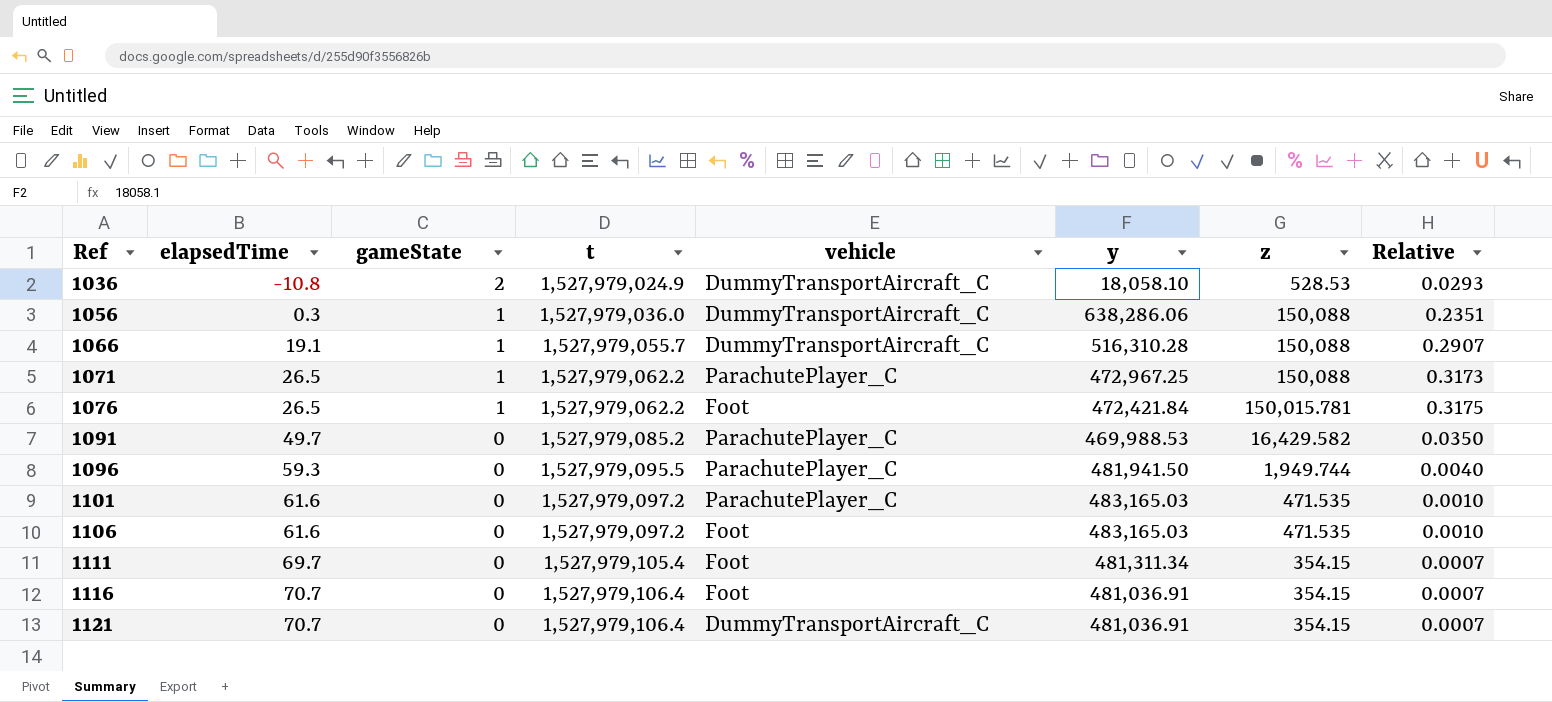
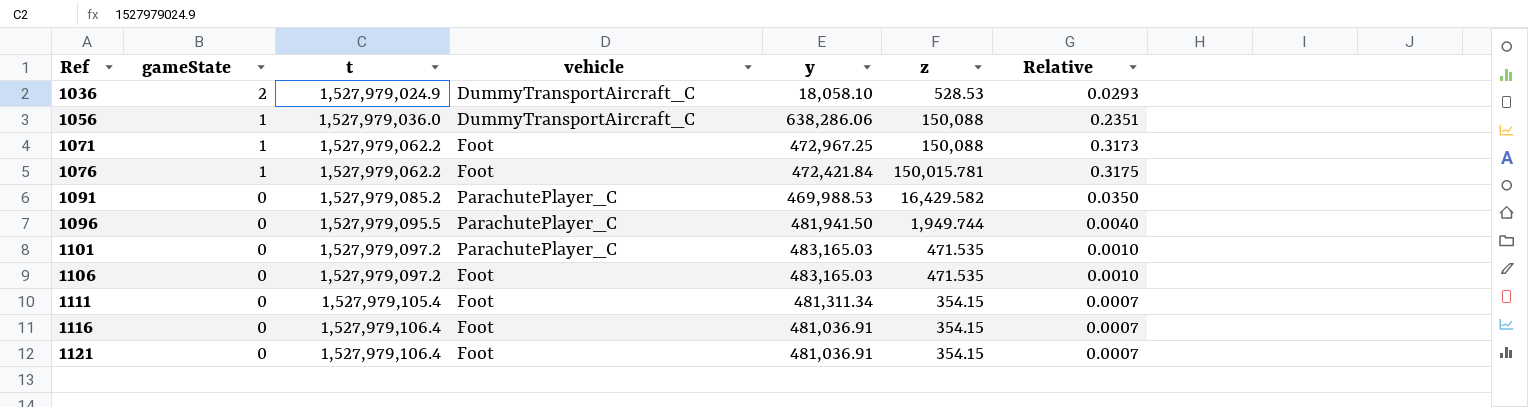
column elapsedTime | position: 2 -> none
row 1066: 19.1 | 1 | 1,527,979,055.7 | DummyTransportAircraft_C | 516,310.28 | 150,088 | 0.2907 -> none
1071 | vehicle: ParachutePlayer_C -> Foot
1121 | vehicle: DummyTransportAircraft_C -> Foot

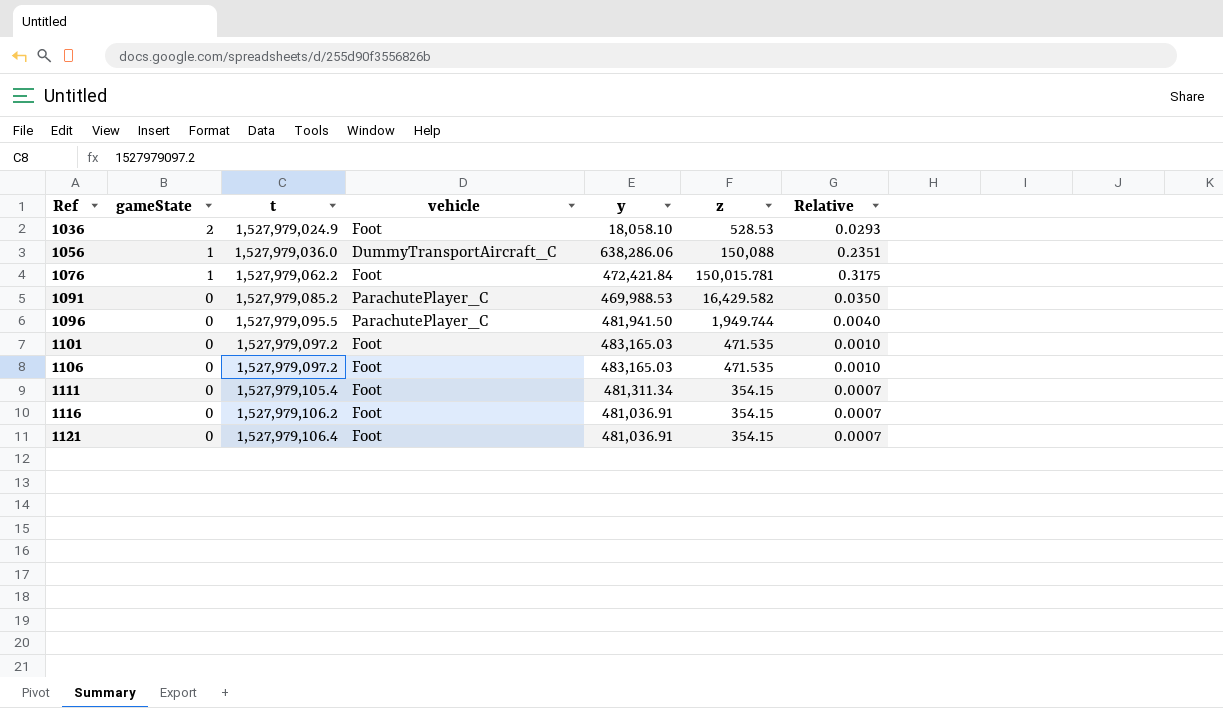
row 1071: 1 | 1,527,979,062.2 | Foot | 472,967.25 | 150,088 | 0.3173 -> none
1036 | vehicle: DummyTransportAircraft_C -> Foot
1101 | vehicle: ParachutePlayer_C -> Foot
1116 | t: 1,527,979,106.4 -> 1,527,979,106.2

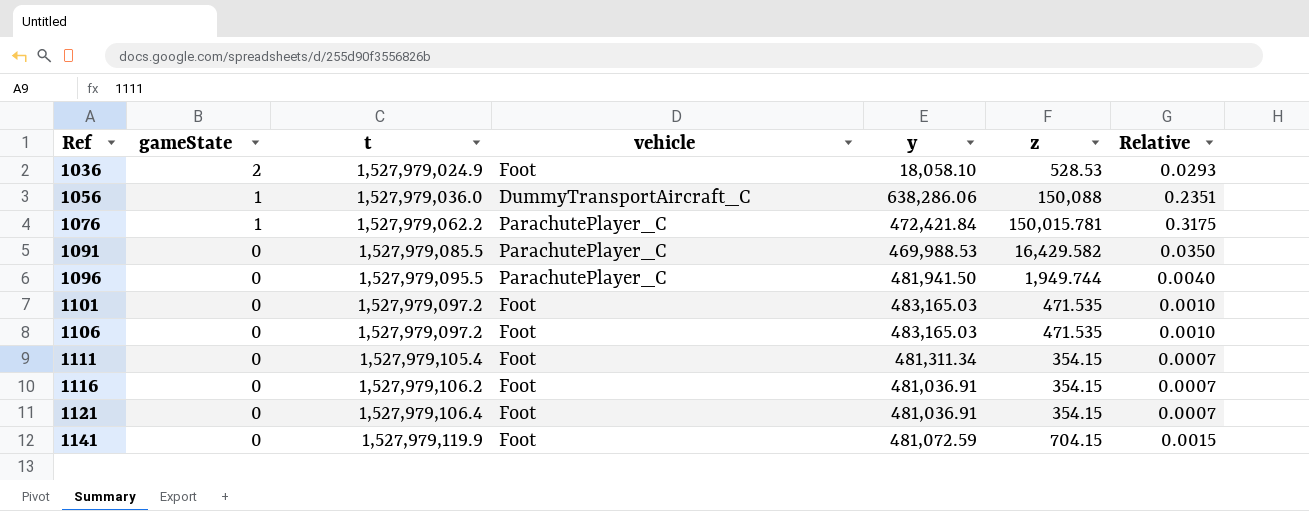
1076 | vehicle: Foot -> ParachutePlayer_C
1091 | t: 1,527,979,085.2 -> 1,527,979,085.5
row 1141: none -> 0 | 1,527,979,119.9 | Foot | 481,072.59 | 704.15 | 0.0015

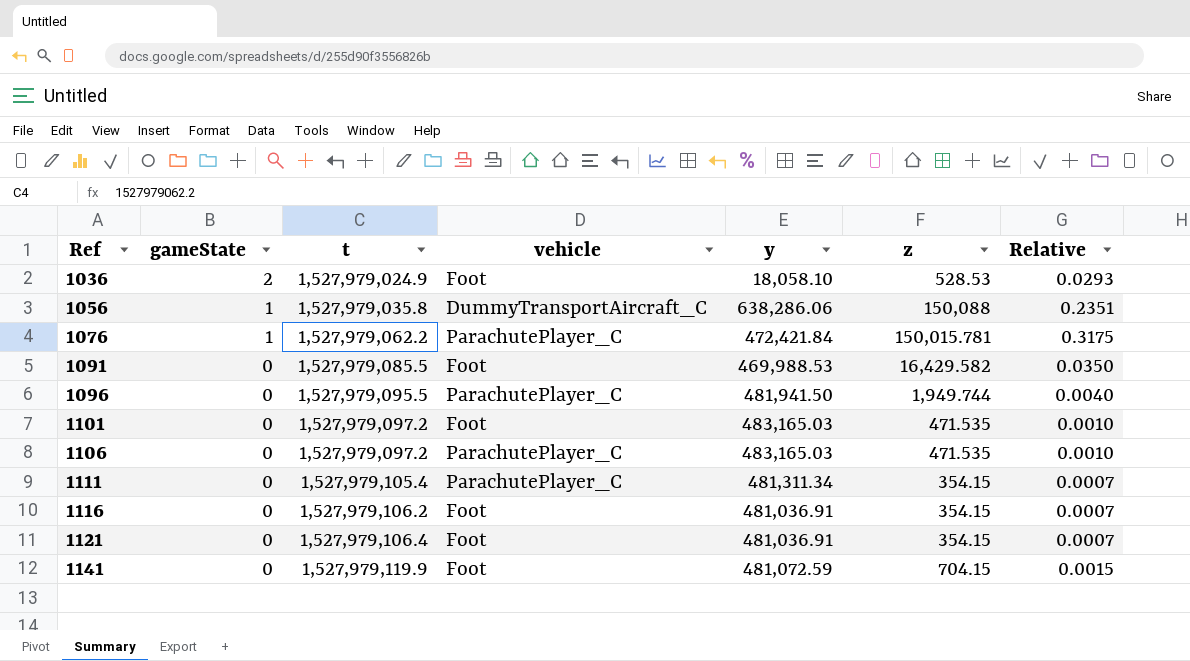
1056 | t: 1,527,979,036.0 -> 1,527,979,035.8
1091 | vehicle: ParachutePlayer_C -> Foot
1106 | vehicle: Foot -> ParachutePlayer_C
1111 | vehicle: Foot -> ParachutePlayer_C

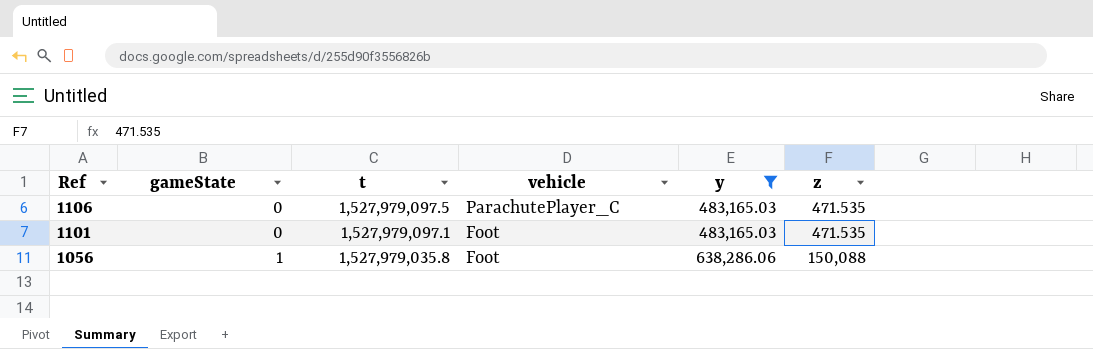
filter: none -> y >= 483,165.03
row order: Ref ascending -> Ref descending
column Relative | formula: [z] / [y] -> none
1106 | t: 1,527,979,097.2 -> 1,527,979,097.5
1101 | t: 1,527,979,097.2 -> 1,527,979,097.1
1056 | vehicle: DummyTransportAircraft_C -> Foot

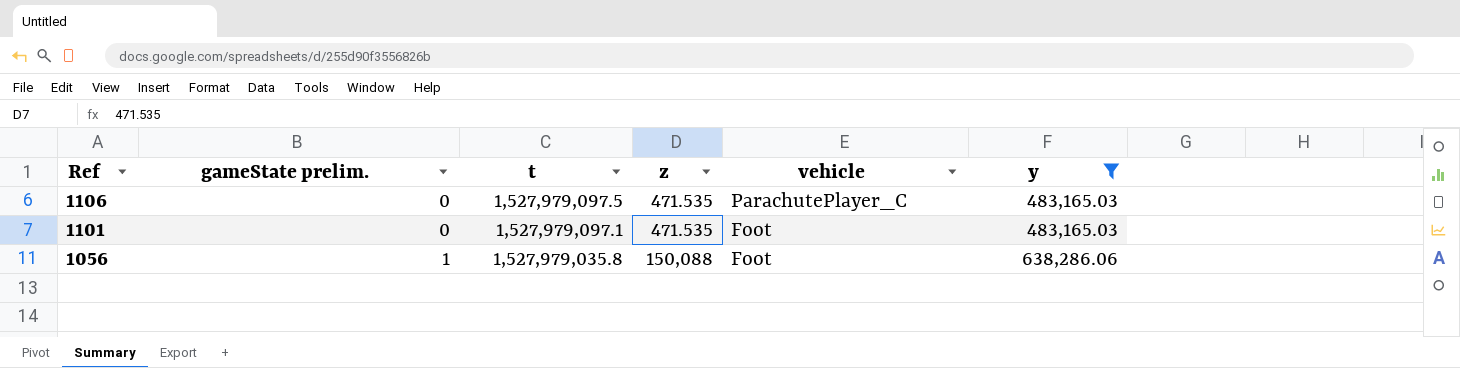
column name: gameState -> gameState prelim.
column z | position: 6 -> 4

